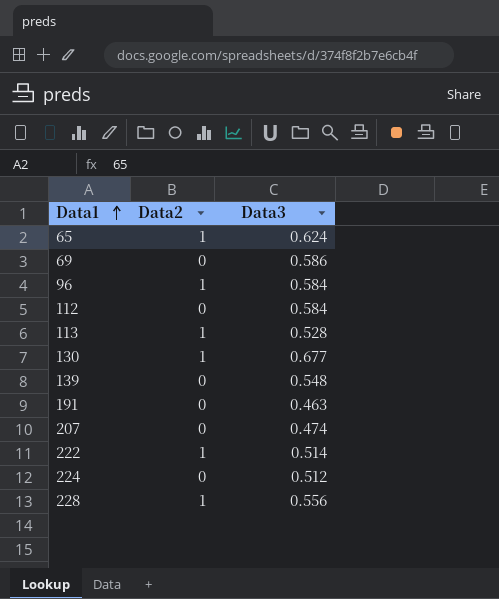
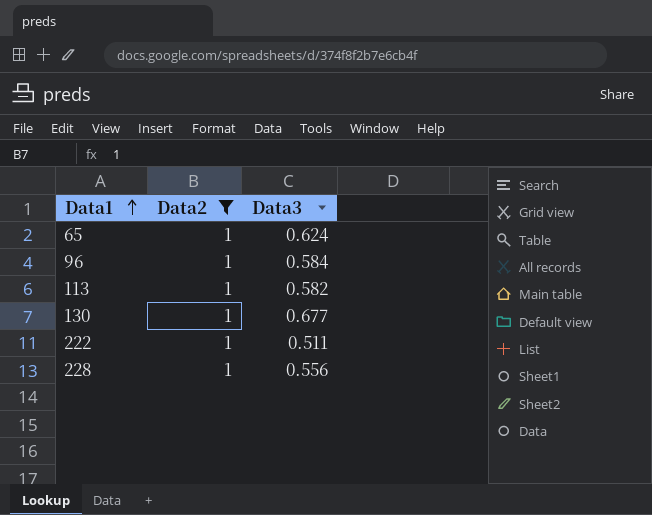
filter: none -> Data2 = 1
113 | Data3: 0.528 -> 0.582
222 | Data3: 0.514 -> 0.511

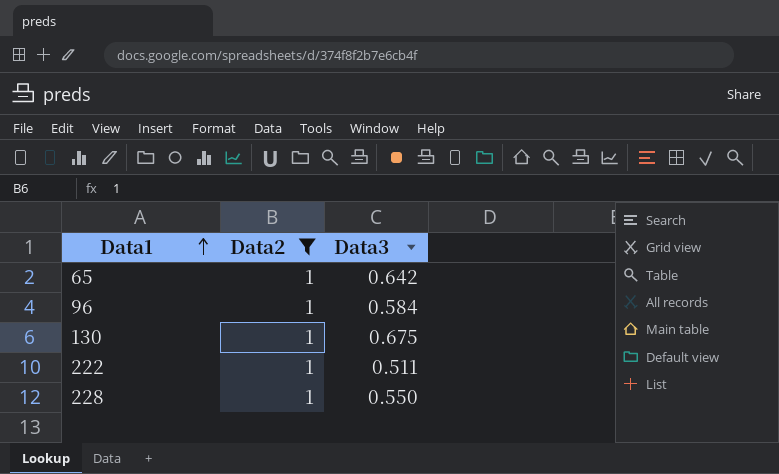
row 113: 1 | 0.582 -> none
65 | Data3: 0.624 -> 0.642
130 | Data3: 0.677 -> 0.675
228 | Data3: 0.556 -> 0.550

